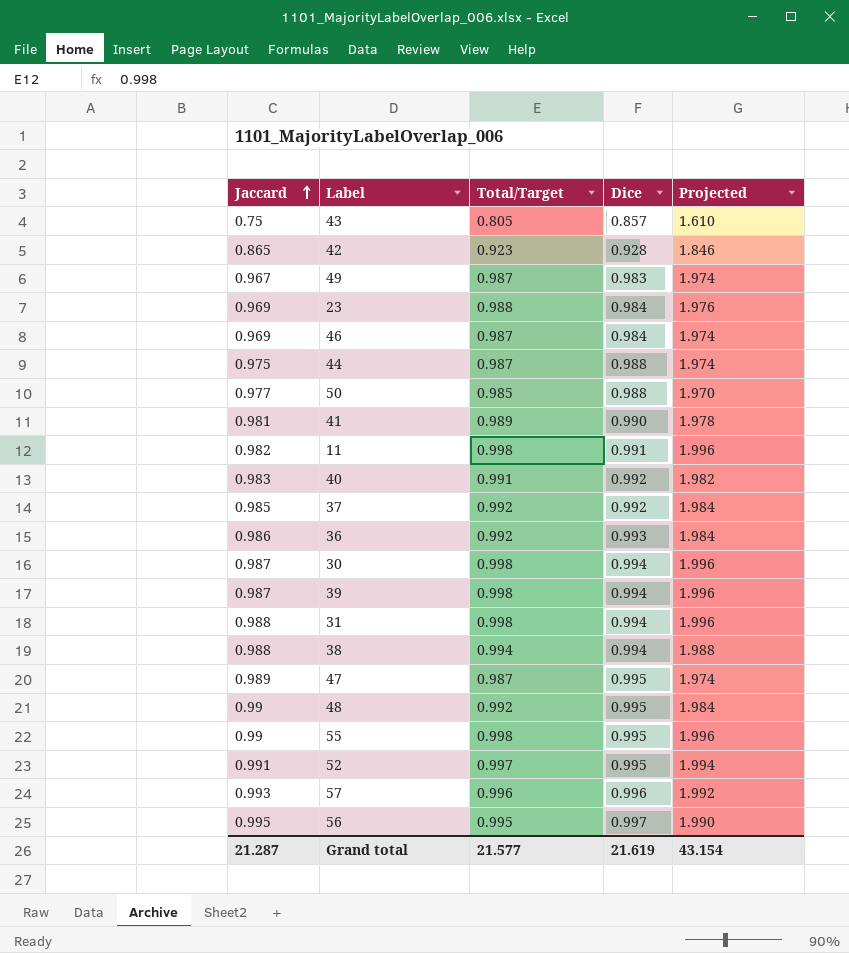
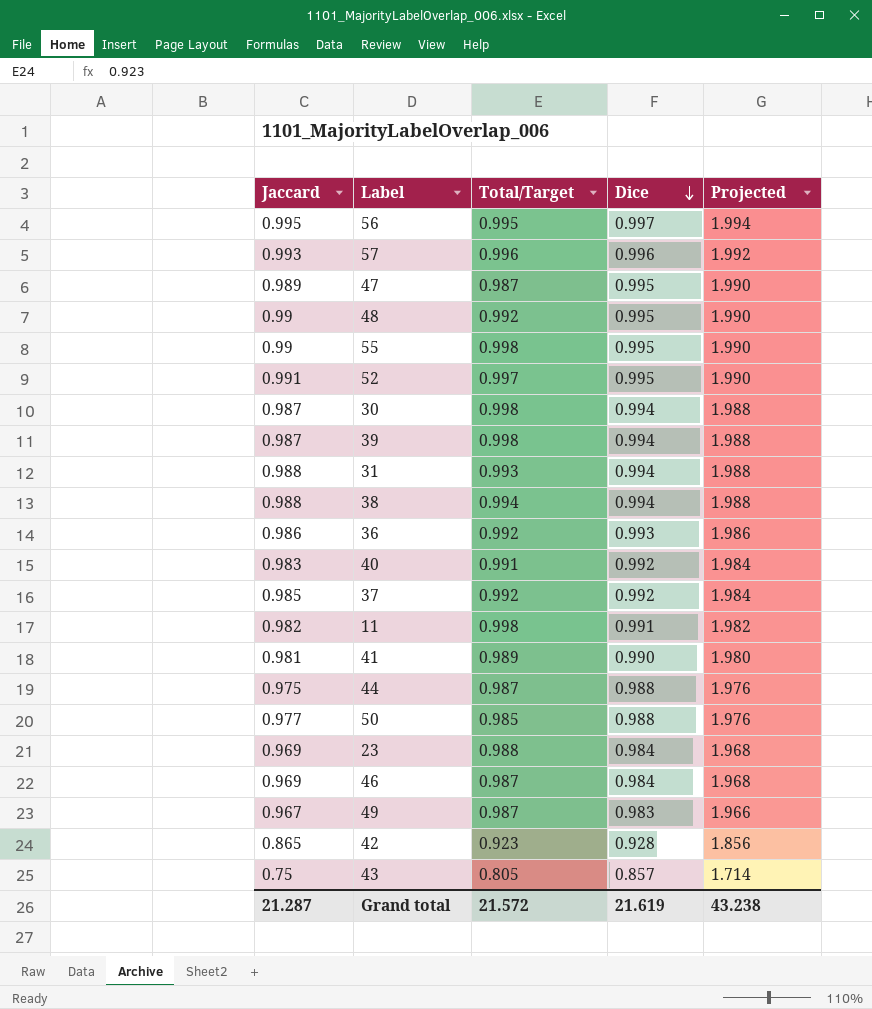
row order: Jaccard ascending -> Dice descending
column Projected | formula: [Total/Target] * 2 -> [Dice] * 2
31 | Total/Target: 0.998 -> 0.993
Grand total | Total/Target: 21.577 -> 21.572
Grand total | Projected: 43.154 -> 43.238

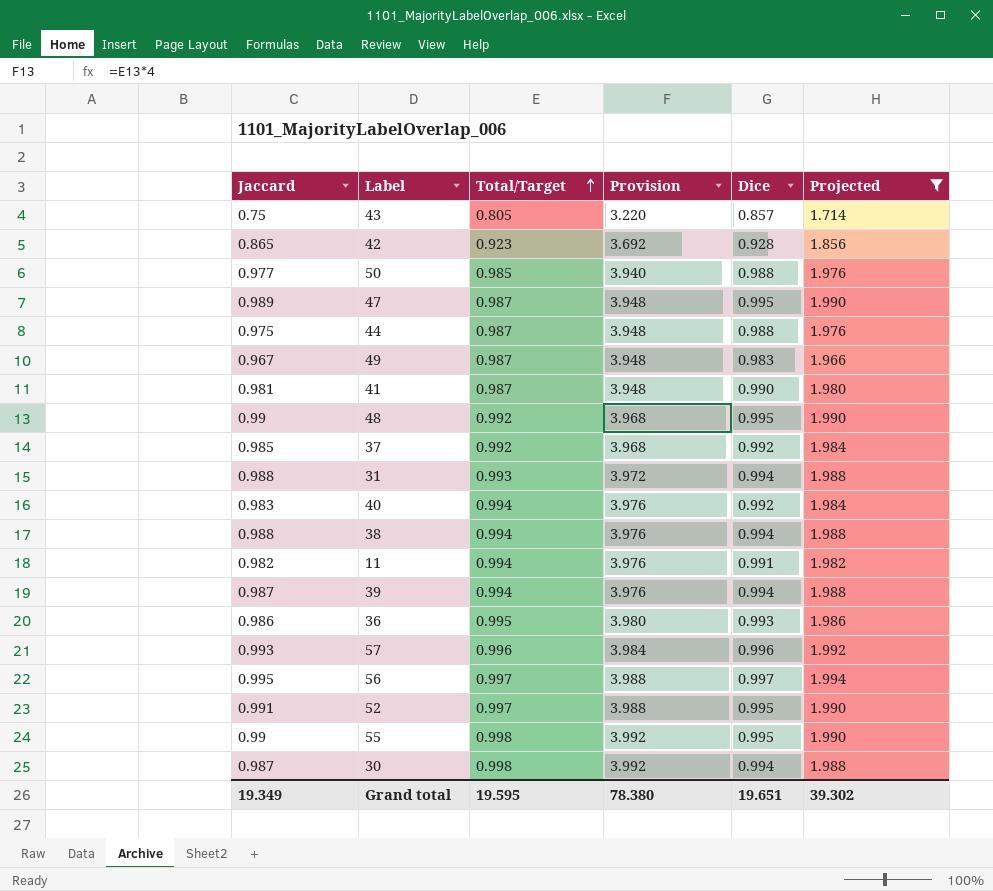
filter: none -> Projected != 1.968
row order: Dice descending -> Total/Target ascending
column Provision | formula: none -> [Total/Target] * 4
41 | Total/Target: 0.989 -> 0.987
40 | Total/Target: 0.991 -> 0.994
11 | Total/Target: 0.998 -> 0.994
39 | Total/Target: 0.998 -> 0.994
36 | Total/Target: 0.992 -> 0.995
56 | Total/Target: 0.995 -> 0.997
Grand total | Jaccard: 21.287 -> 19.349
Grand total | Total/Target: 21.572 -> 19.595
Grand total | Dice: 21.619 -> 19.651
Grand total | Projected: 43.238 -> 39.302

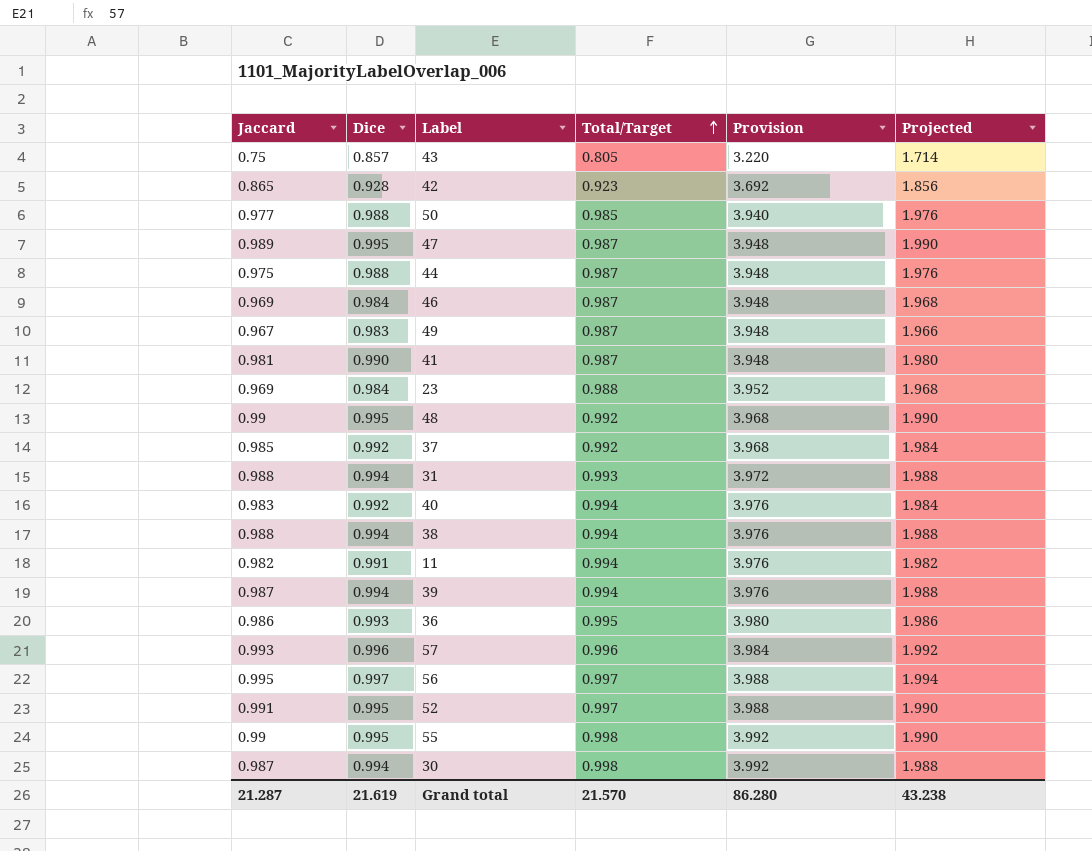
filter: Projected != 1.968 -> none
column Dice | position: 5 -> 2
Grand total | Jaccard: 19.349 -> 21.287
Grand total | Dice: 19.651 -> 21.619
Grand total | Total/Target: 19.595 -> 21.570
Grand total | Provision: 78.380 -> 86.280
Grand total | Projected: 39.302 -> 43.238

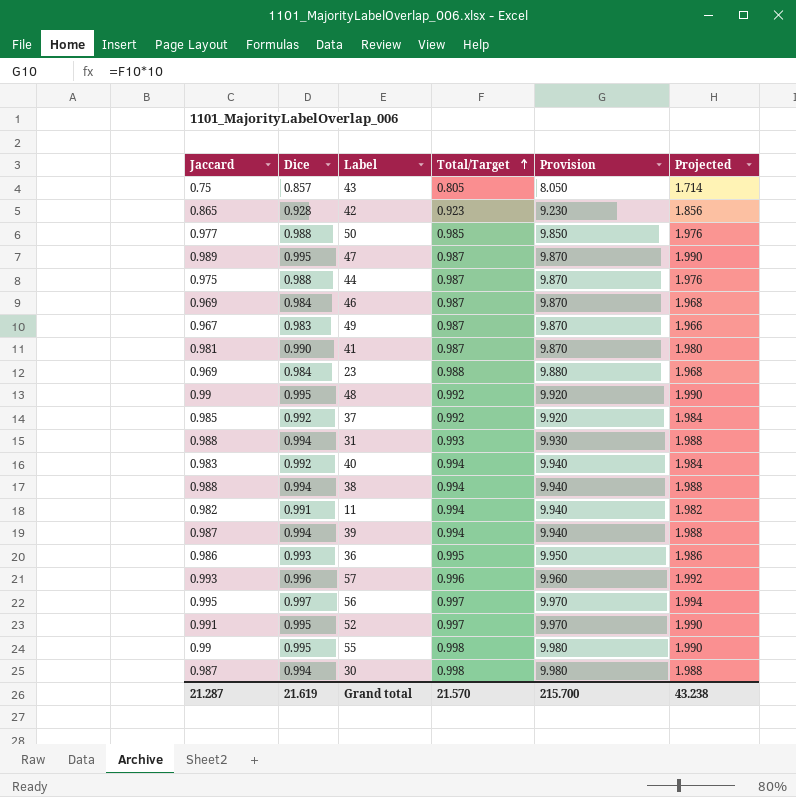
column Provision | formula: [Total/Target] * 4 -> [Total/Target] * 10
Grand total | Provision: 86.280 -> 215.700

